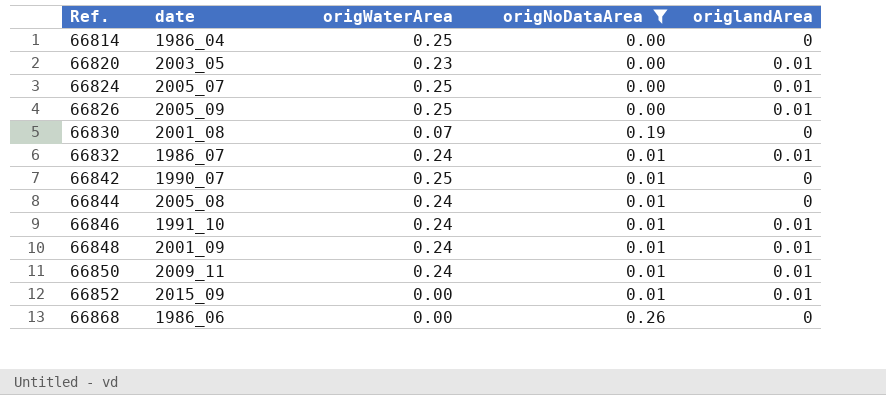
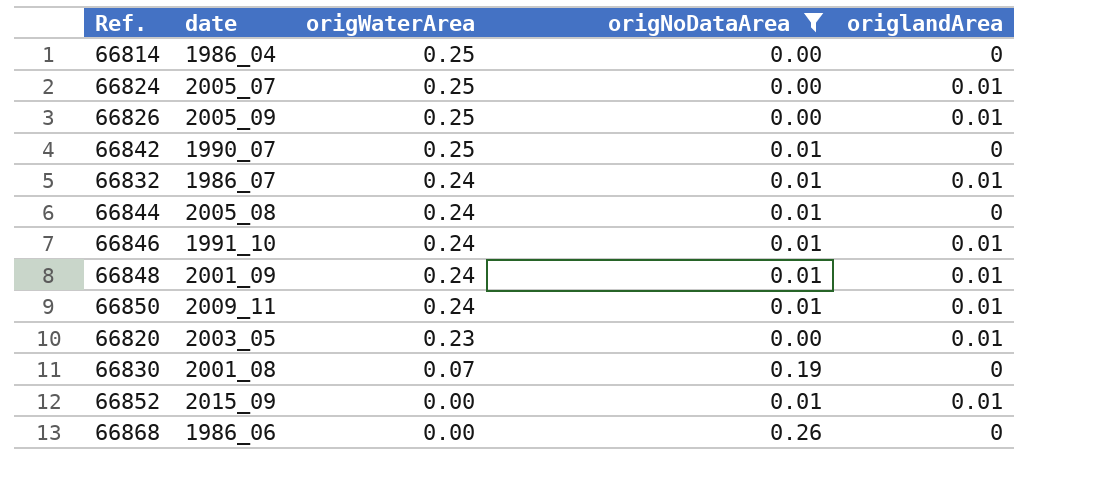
row order: Ref. ascending -> origWaterArea descending

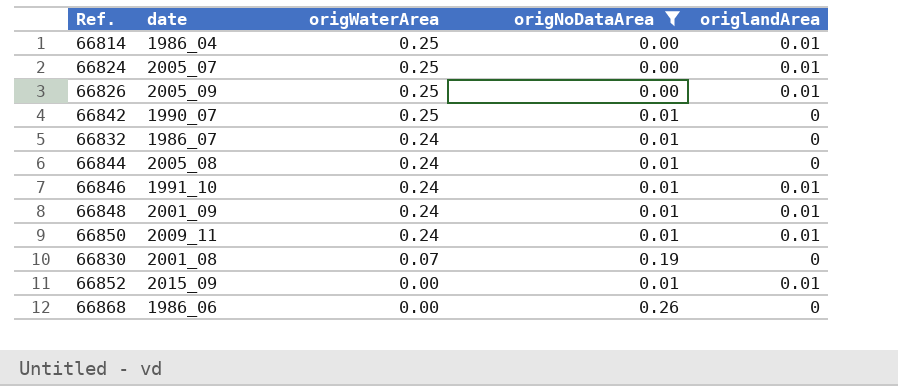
row 66820: 2003_05 | 0.23 | 0.00 | 0.01 -> none
66814 | origlandArea: 0 -> 0.01
66832 | origlandArea: 0.01 -> 0

